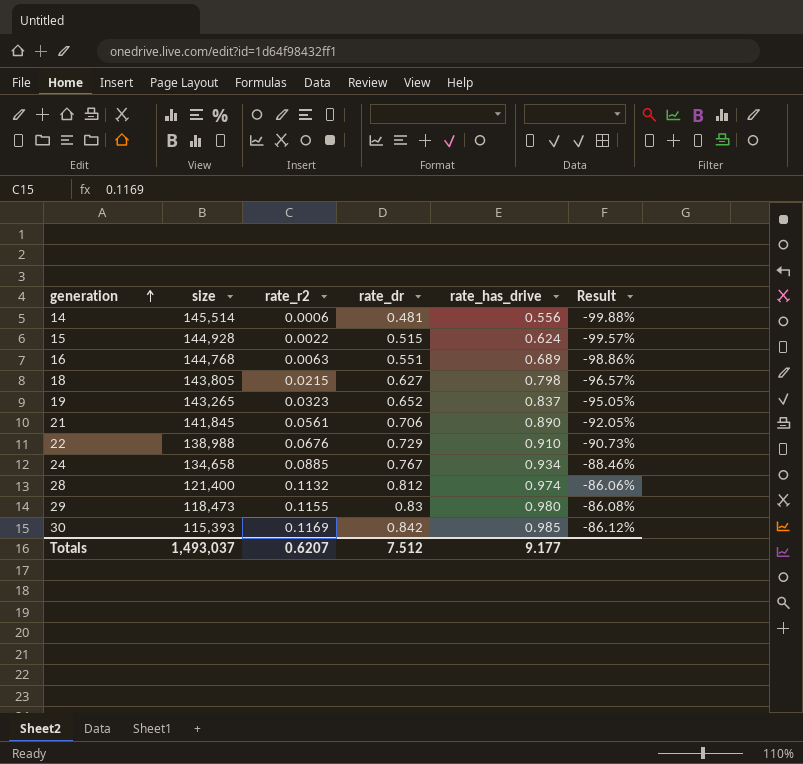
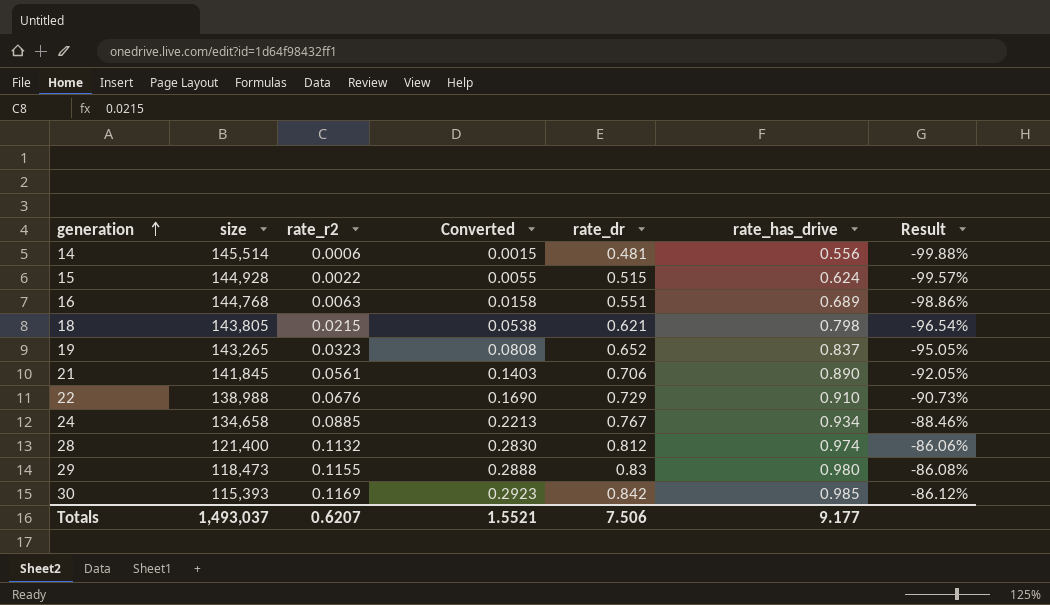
column Converted | formula: none -> [rate_r2] * 2.5
18 | rate_dr: 0.627 -> 0.621
18 | Result: -96.57% -> -96.54%
Totals | rate_dr: 7.512 -> 7.506

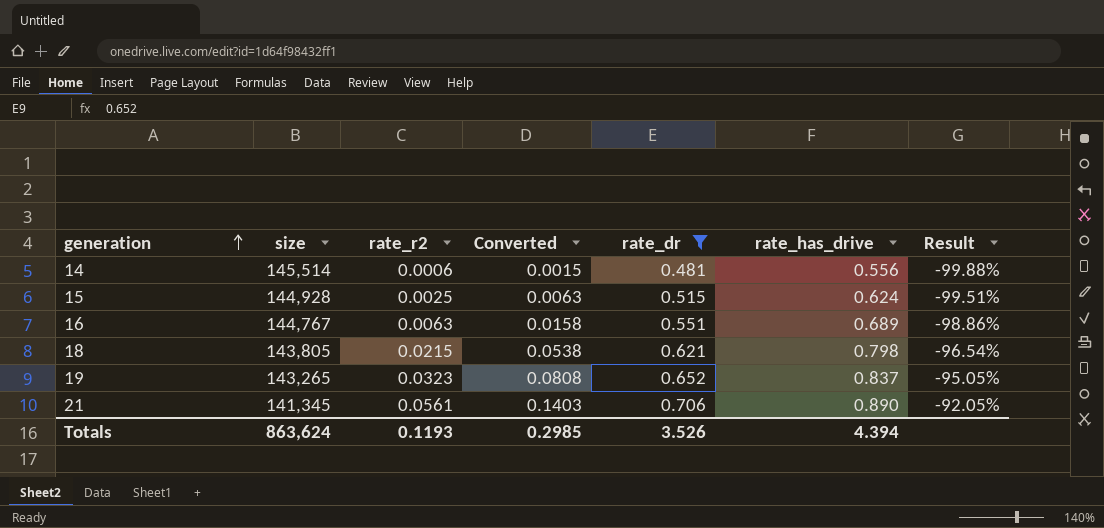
filter: none -> rate_dr <= 0.706
15 | rate_r2: 0.0022 -> 0.0025
15 | Converted: 0.0055 -> 0.0063
15 | Result: -99.57% -> -99.51%
16 | size: 144,768 -> 144,767
21 | size: 141,845 -> 141,345
Totals | size: 1,493,037 -> 863,624
Totals | rate_r2: 0.6207 -> 0.1193
Totals | Converted: 1.5521 -> 0.2985
Totals | rate_dr: 7.506 -> 3.526
Totals | rate_has_drive: 9.177 -> 4.394

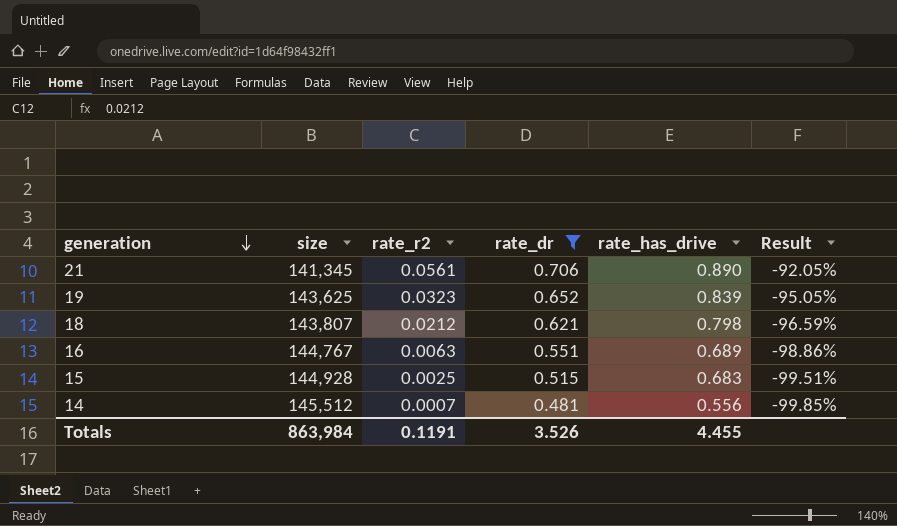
row order: generation ascending -> generation descending
column Converted | formula: [rate_r2] * 2.5 -> none
19 | size: 143,265 -> 143,625
19 | rate_has_drive: 0.837 -> 0.839
18 | size: 143,805 -> 143,807
18 | rate_r2: 0.0215 -> 0.0212
18 | Result: -96.54% -> -96.59%
15 | rate_has_drive: 0.624 -> 0.683
14 | size: 145,514 -> 145,512
14 | rate_r2: 0.0006 -> 0.0007
14 | Result: -99.88% -> -99.85%
Totals | size: 863,624 -> 863,984
Totals | rate_r2: 0.1193 -> 0.1191
Totals | rate_has_drive: 4.394 -> 4.455

